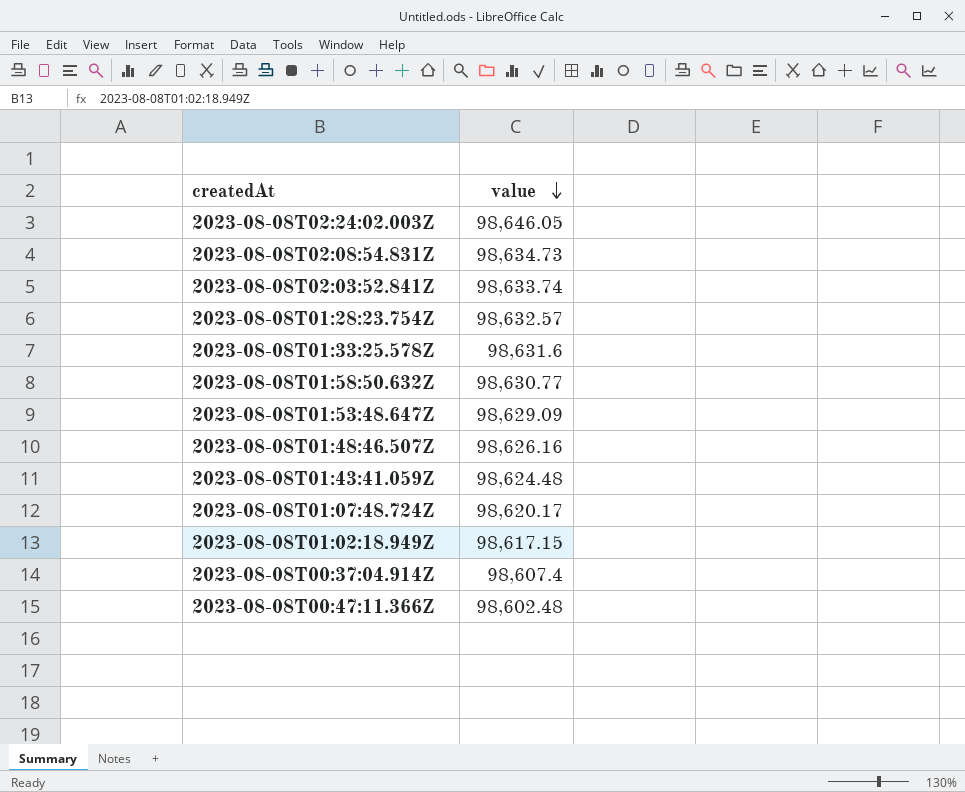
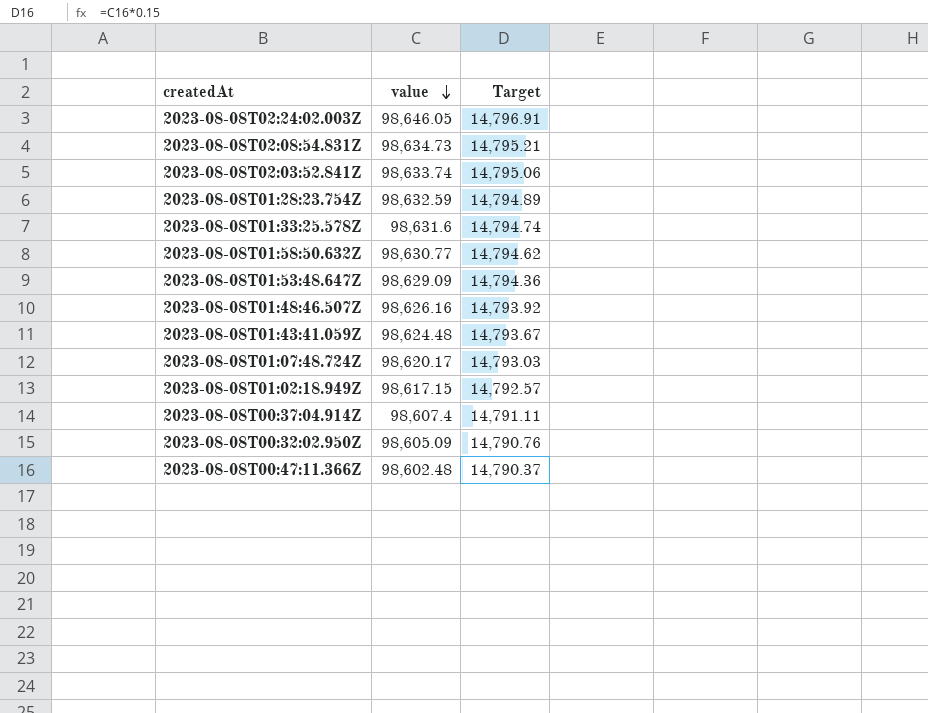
column Target | formula: none -> [value] * 0.15
2023-08-08T01:28:23.754Z | value: 98,632.57 -> 98,632.59
row 2023-08-08T00:32:02.950Z: none -> 98,605.09 | 14,790.76

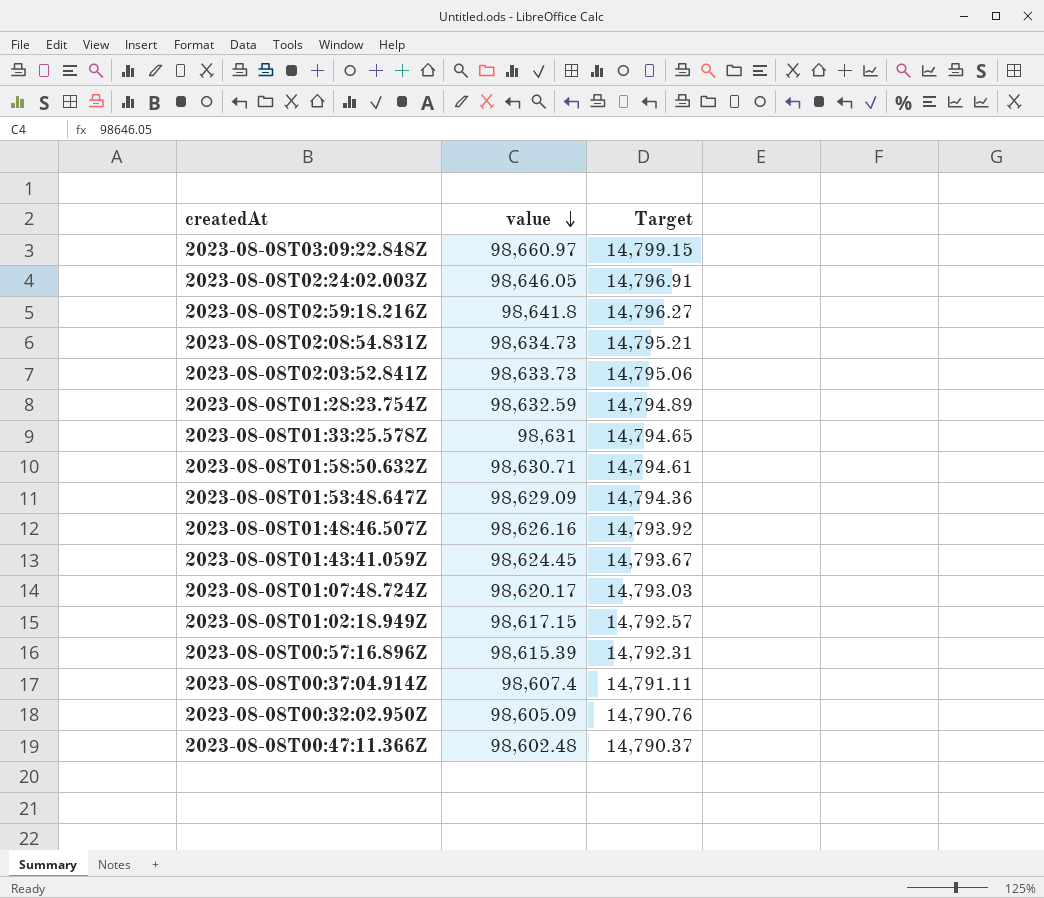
row 2023-08-08T03:09:22.848Z: none -> 98,660.97 | 14,799.15
row 2023-08-08T02:59:18.216Z: none -> 98,641.8 | 14,796.27
2023-08-08T02:03:52.841Z | value: 98,633.74 -> 98,633.73
2023-08-08T01:33:25.578Z | value: 98,631.6 -> 98,631
2023-08-08T01:33:25.578Z | Target: 14,794.74 -> 14,794.65
2023-08-08T01:58:50.632Z | value: 98,630.77 -> 98,630.71
2023-08-08T01:58:50.632Z | Target: 14,794.62 -> 14,794.61
2023-08-08T01:43:41.059Z | value: 98,624.48 -> 98,624.45
row 2023-08-08T00:57:16.896Z: none -> 98,615.39 | 14,792.31

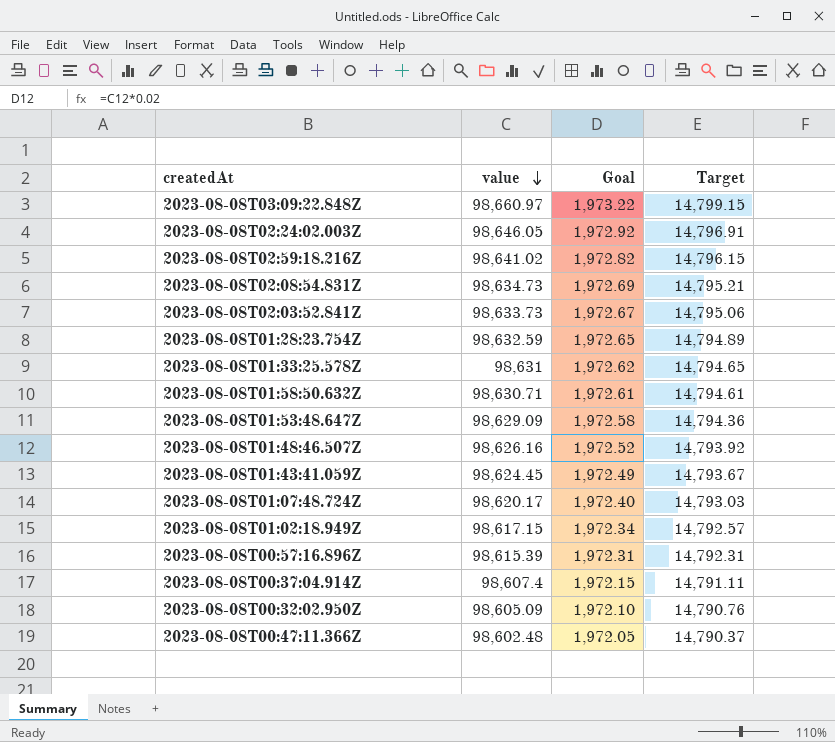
column Goal | formula: none -> [value] * 0.02
2023-08-08T02:59:18.216Z | value: 98,641.8 -> 98,641.02
2023-08-08T02:59:18.216Z | Target: 14,796.27 -> 14,796.15

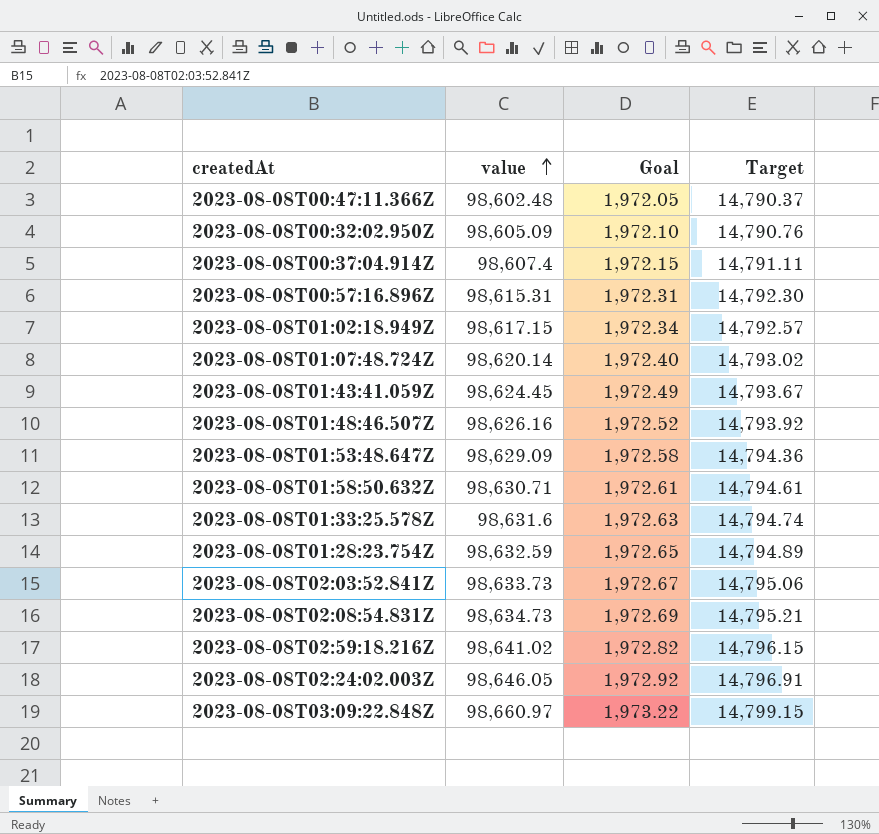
row order: value descending -> value ascending
2023-08-08T00:57:16.896Z | value: 98,615.39 -> 98,615.31
2023-08-08T00:57:16.896Z | Target: 14,792.31 -> 14,792.30
2023-08-08T01:07:48.724Z | value: 98,620.17 -> 98,620.14
2023-08-08T01:07:48.724Z | Target: 14,793.03 -> 14,793.02
2023-08-08T01:33:25.578Z | value: 98,631 -> 98,631.6
2023-08-08T01:33:25.578Z | Goal: 1,972.62 -> 1,972.63
2023-08-08T01:33:25.578Z | Target: 14,794.65 -> 14,794.74

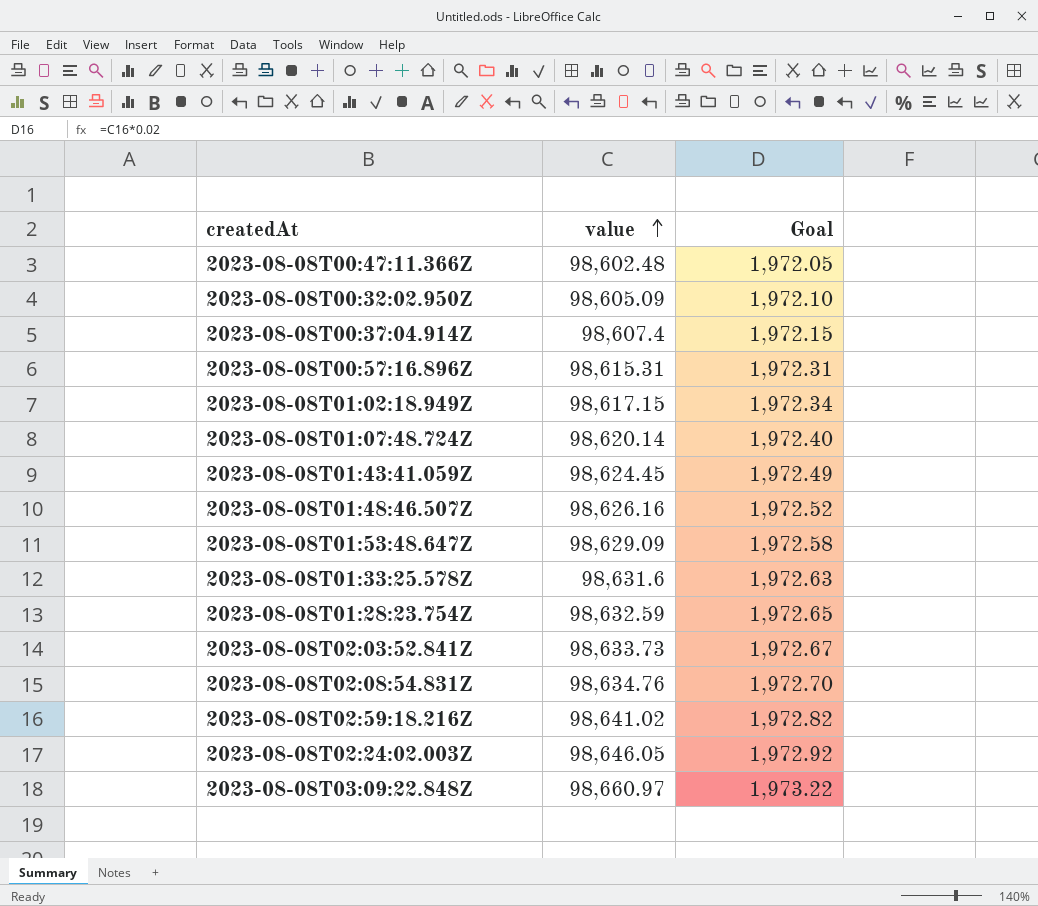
column Target | formula: [value] * 0.15 -> none
row 2023-08-08T01:58:50.632Z: 98,630.71 | 1,972.61 | 14,794.61 -> none
2023-08-08T02:08:54.831Z | value: 98,634.73 -> 98,634.76
2023-08-08T02:08:54.831Z | Goal: 1,972.69 -> 1,972.70

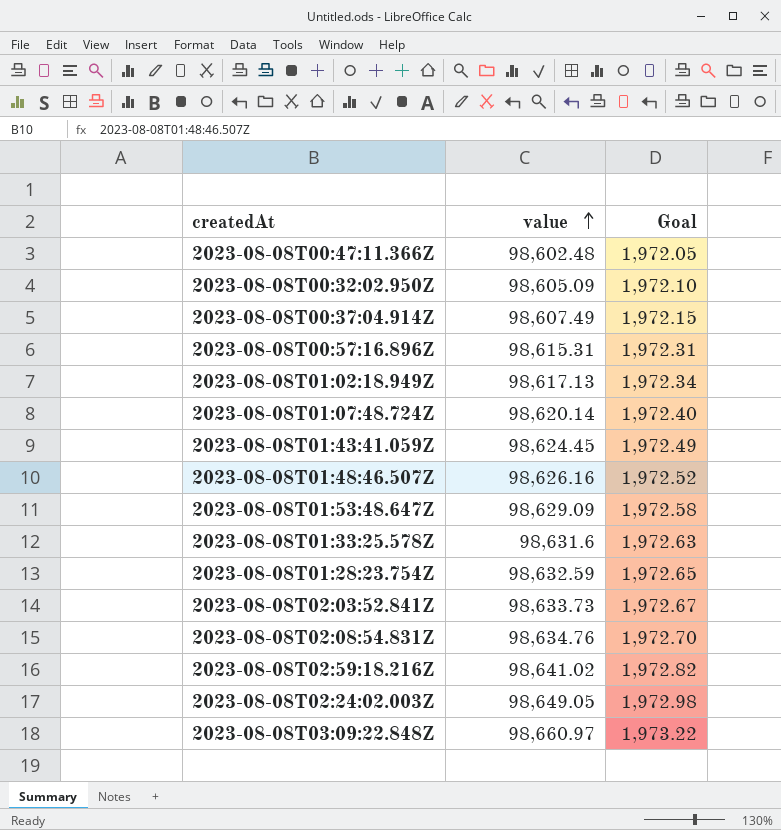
2023-08-08T00:37:04.914Z | value: 98,607.4 -> 98,607.49
2023-08-08T01:02:18.949Z | value: 98,617.15 -> 98,617.13
2023-08-08T02:24:02.003Z | value: 98,646.05 -> 98,649.05
2023-08-08T02:24:02.003Z | Goal: 1,972.92 -> 1,972.98

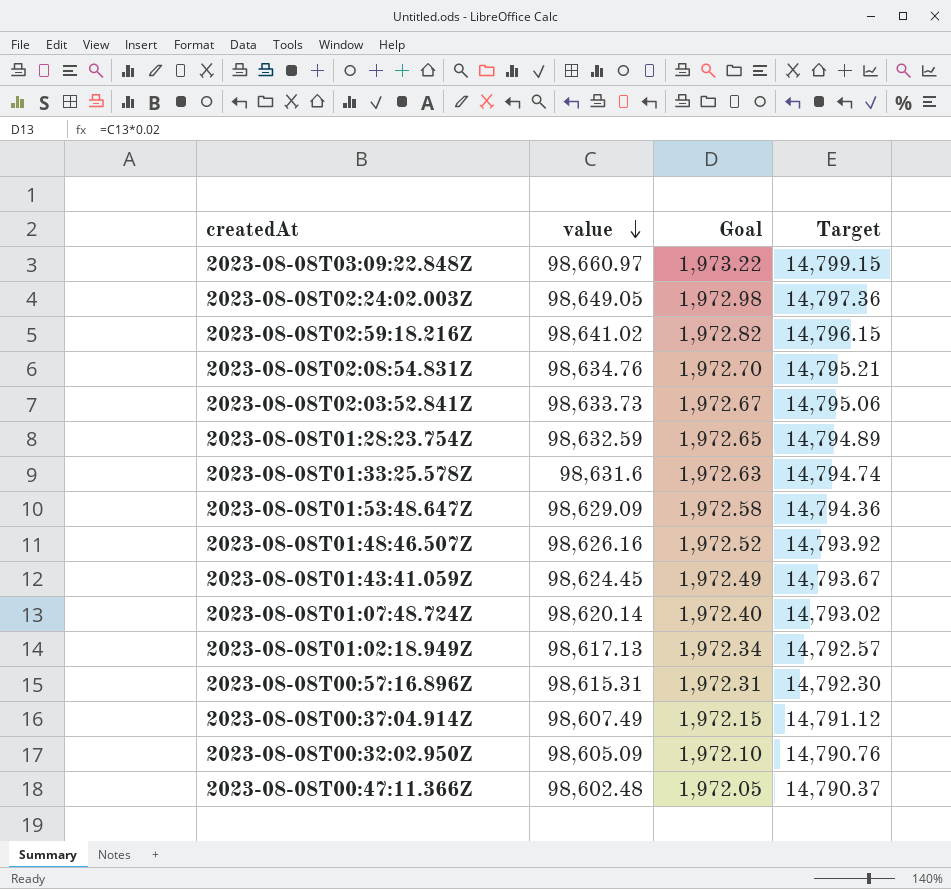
row order: value ascending -> value descending
column Target | formula: none -> [value] * 0.15

